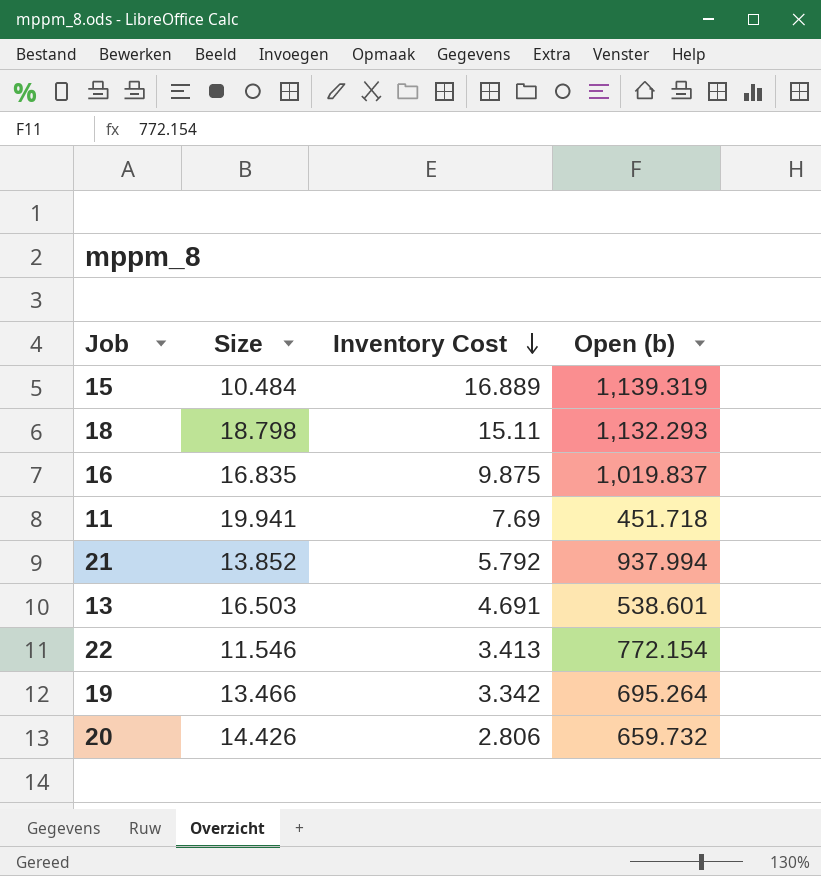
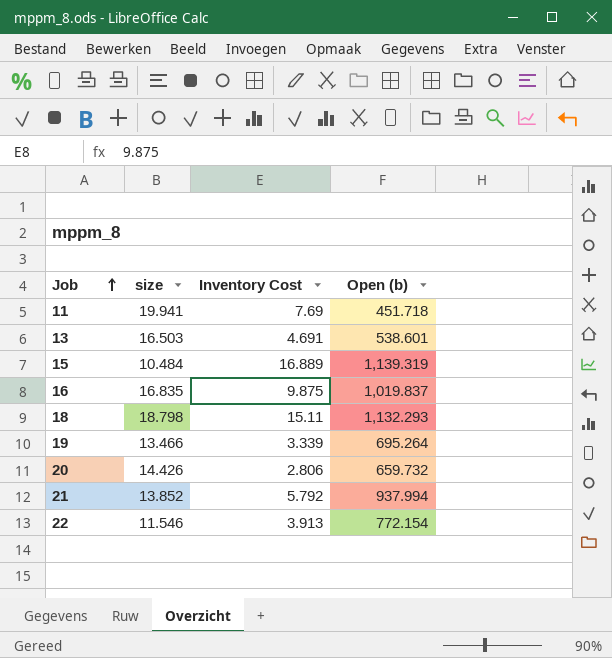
row order: Inventory Cost descending -> Job ascending
column name: Size -> size
19 | Inventory Cost: 3.342 -> 3.339
22 | Inventory Cost: 3.413 -> 3.913

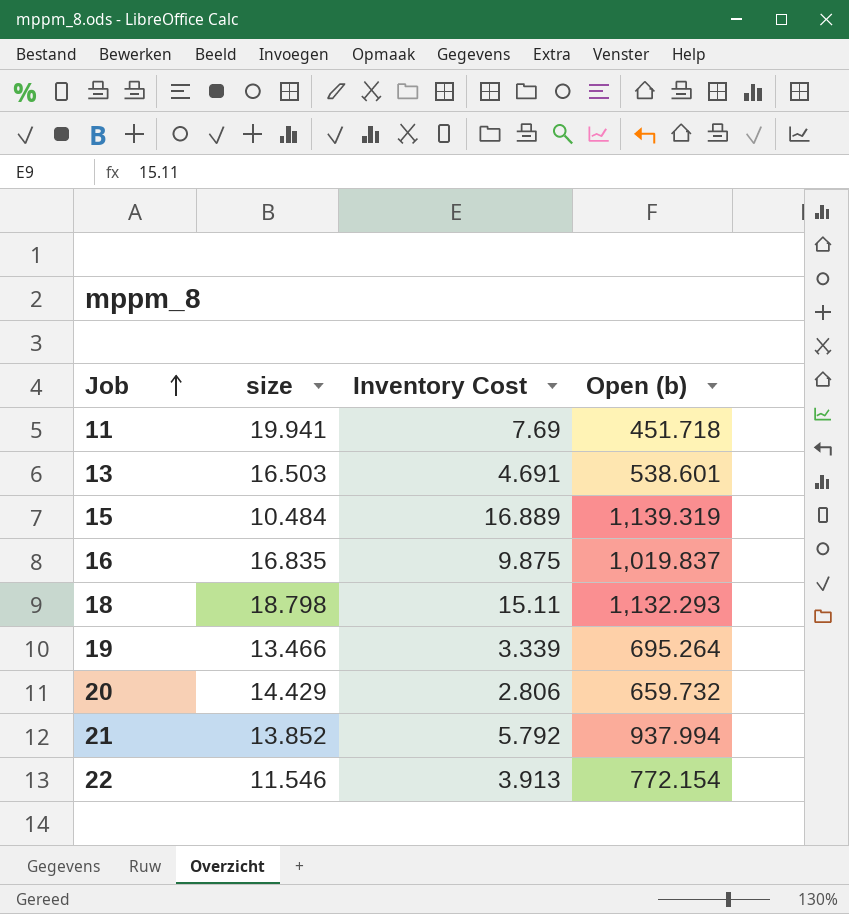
20 | size: 14.426 -> 14.429

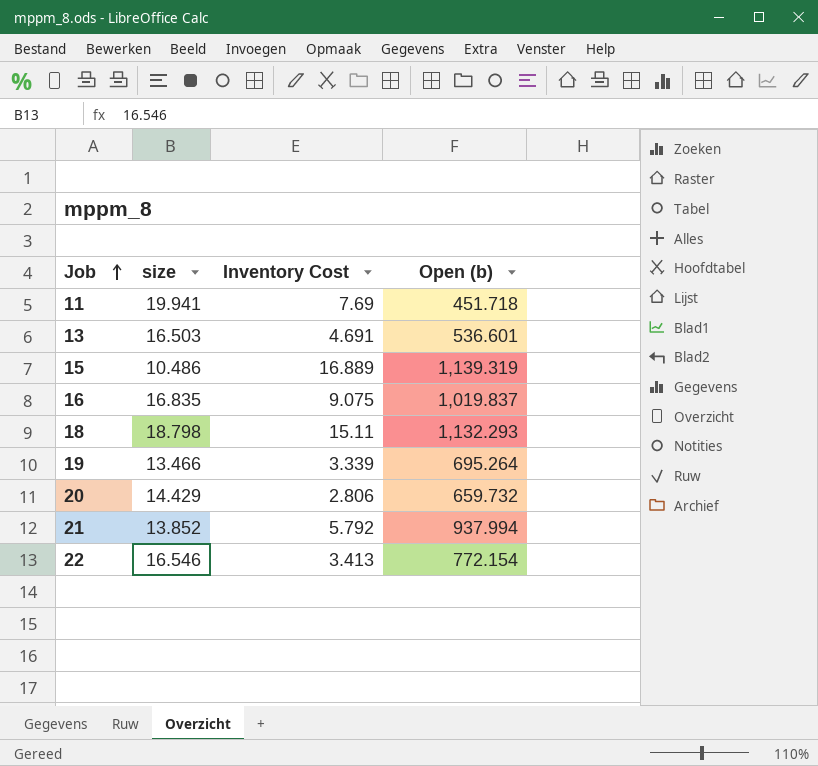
13 | Open (b): 538.601 -> 536.601
15 | size: 10.484 -> 10.486
16 | Inventory Cost: 9.875 -> 9.075
22 | size: 11.546 -> 16.546
22 | Inventory Cost: 3.913 -> 3.413

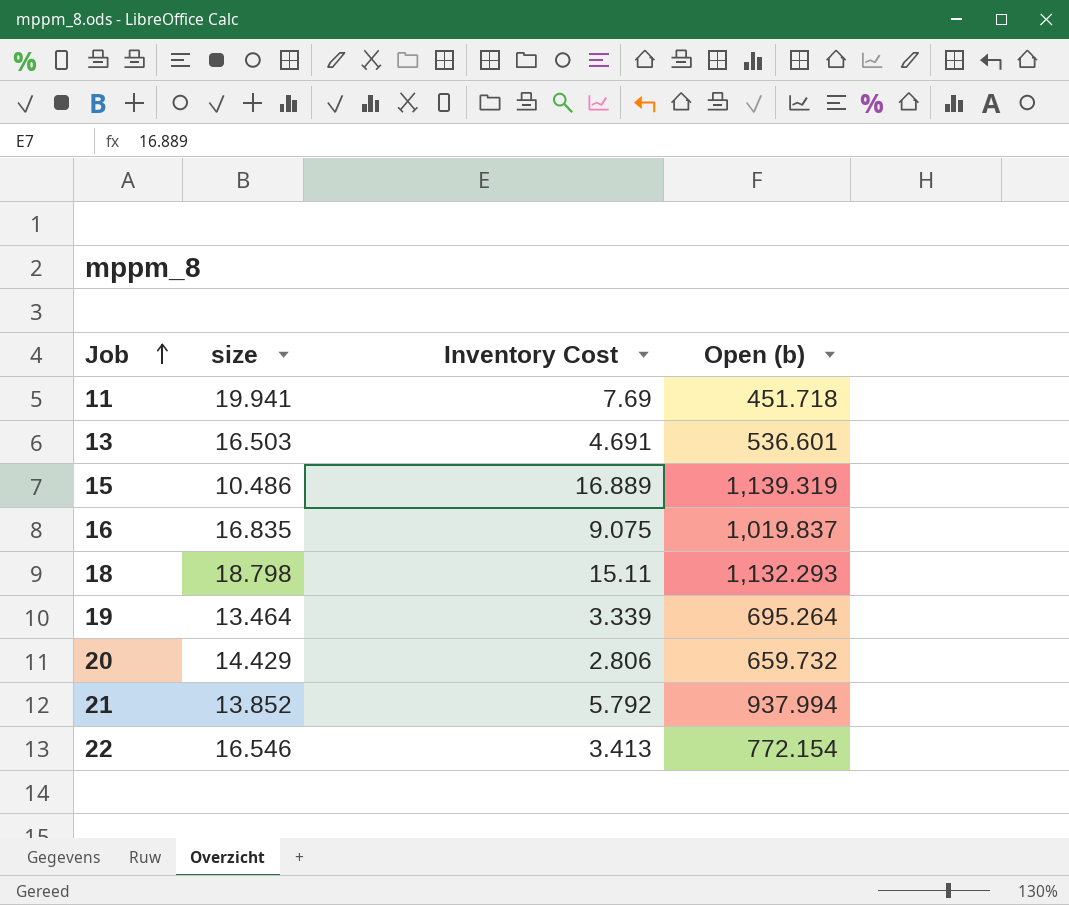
19 | size: 13.466 -> 13.464

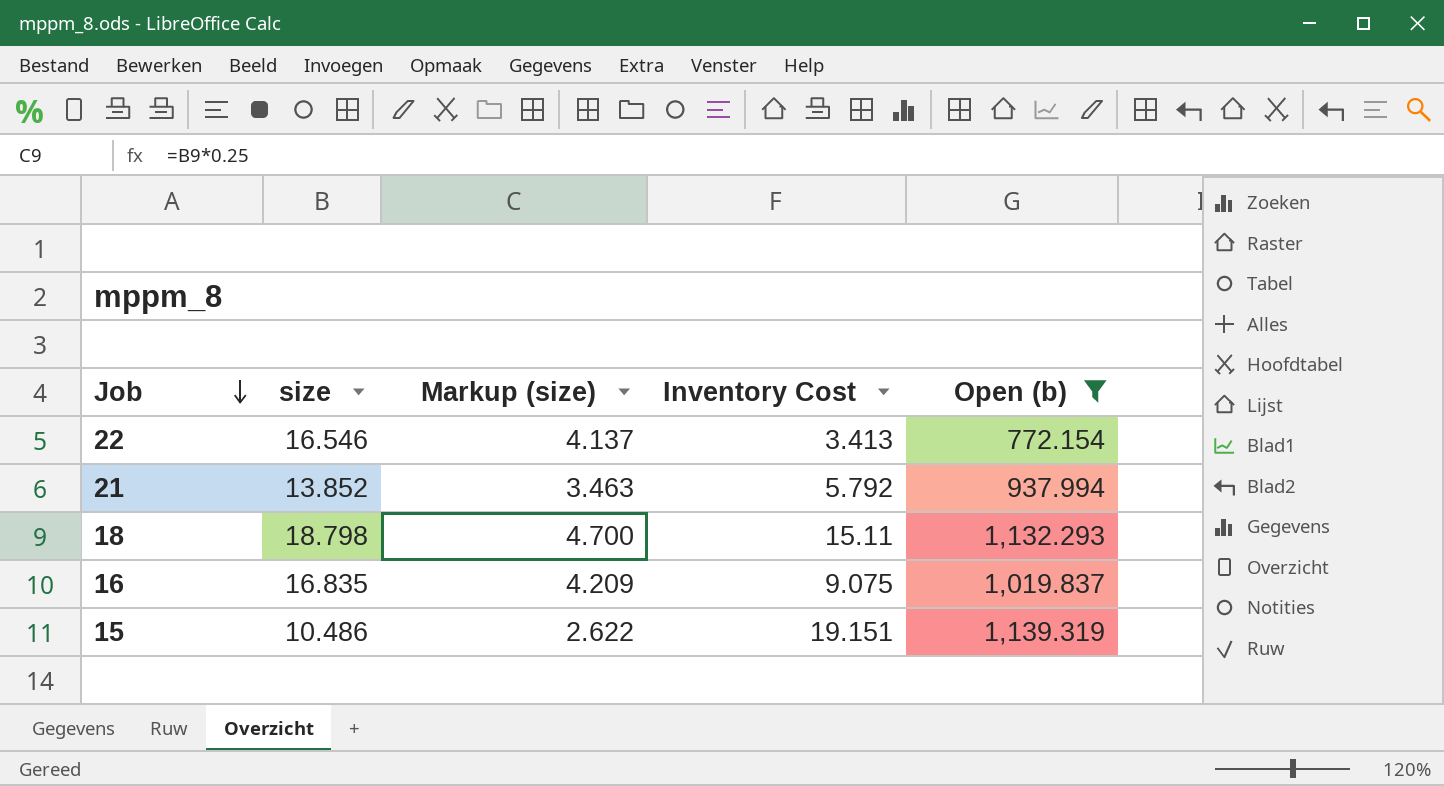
filter: none -> Open (b) >= 772.154
row order: Job ascending -> Job descending
column Markup (size) | formula: none -> [size] * 0.25
15 | Inventory Cost: 16.889 -> 19.151

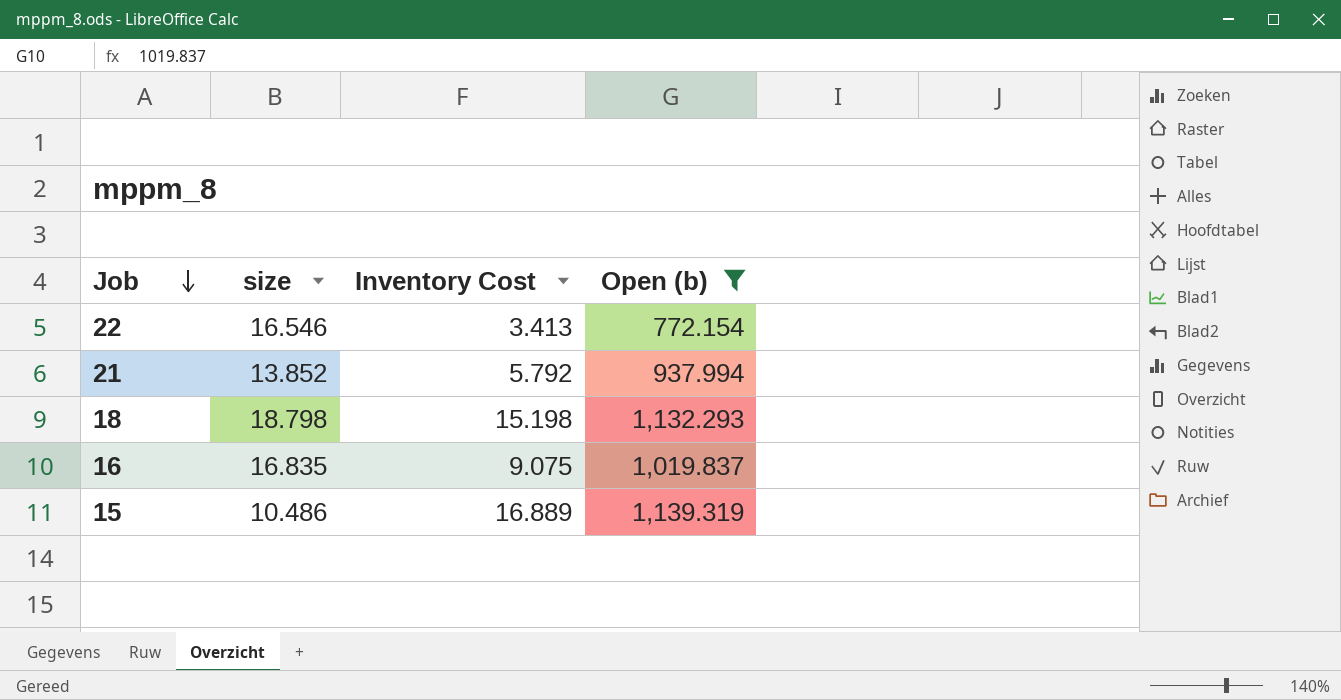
column Markup (size) | formula: [size] * 0.25 -> none
18 | Inventory Cost: 15.11 -> 15.198
15 | Inventory Cost: 19.151 -> 16.889

